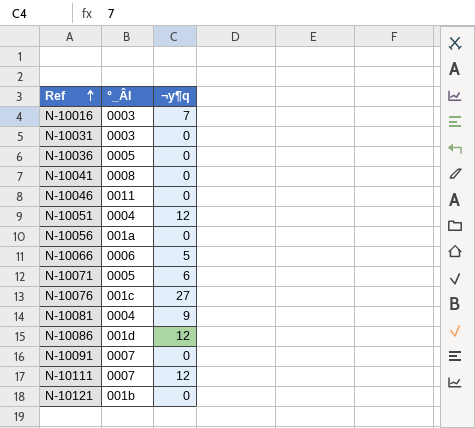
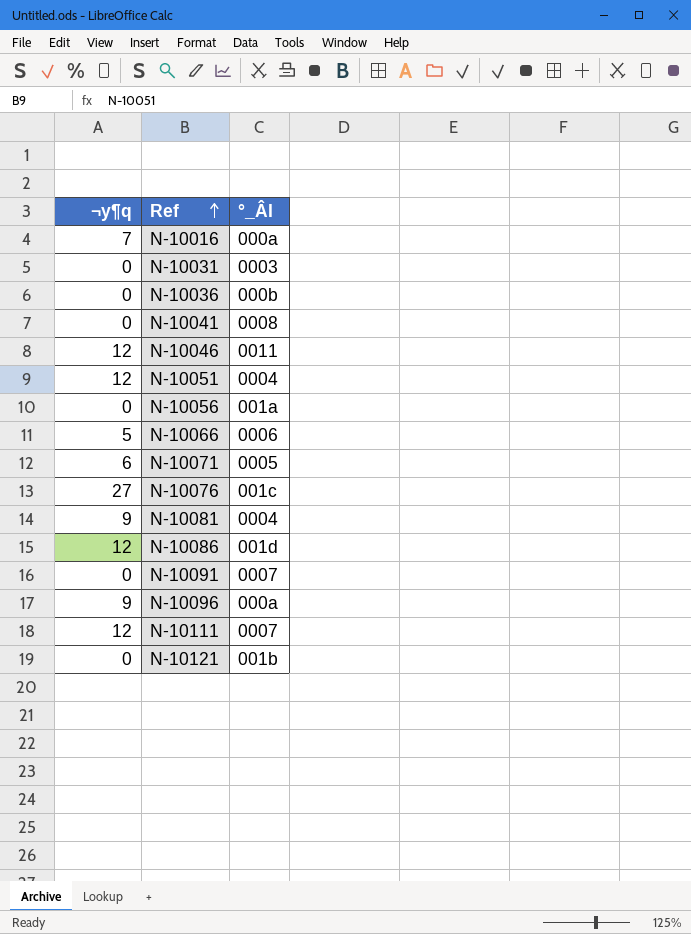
column ¬y¶q | position: 3 -> 1
N-10016 | °_ÂI: 0003 -> 000a
N-10036 | °_ÂI: 0005 -> 000b
N-10046 | ¬y¶q: 0 -> 12
row N-10096: none -> 9 | 000a

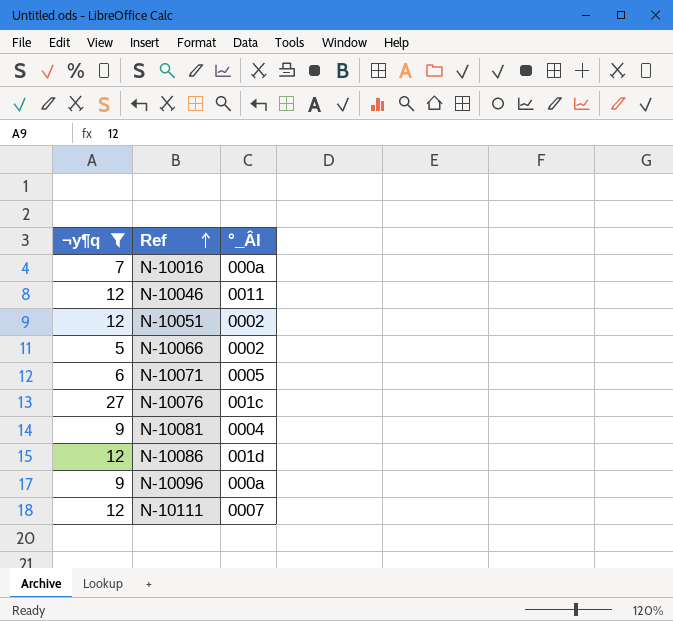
filter: none -> ¬y¶q != 0
N-10051 | °_ÂI: 0004 -> 0002
N-10066 | °_ÂI: 0006 -> 0002

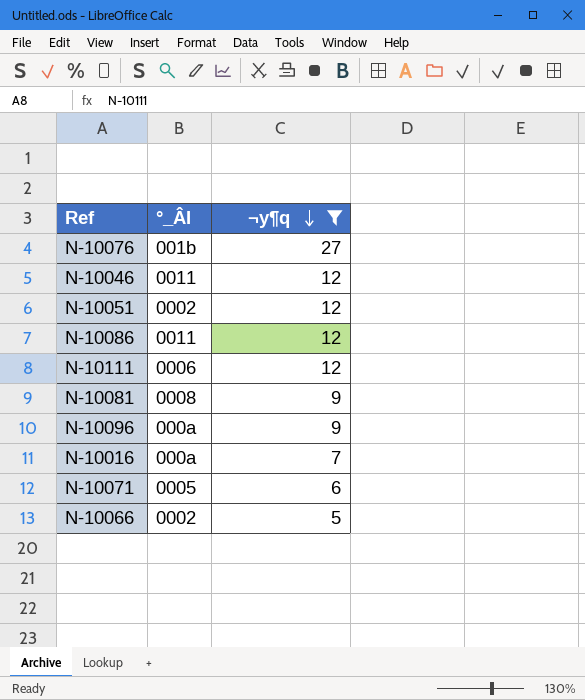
row order: Ref ascending -> ¬y¶q descending
column ¬y¶q | position: 1 -> 3
N-10076 | °_ÂI: 001c -> 001b
N-10086 | °_ÂI: 001d -> 0011
N-10111 | °_ÂI: 0007 -> 0006
N-10081 | °_ÂI: 0004 -> 0008

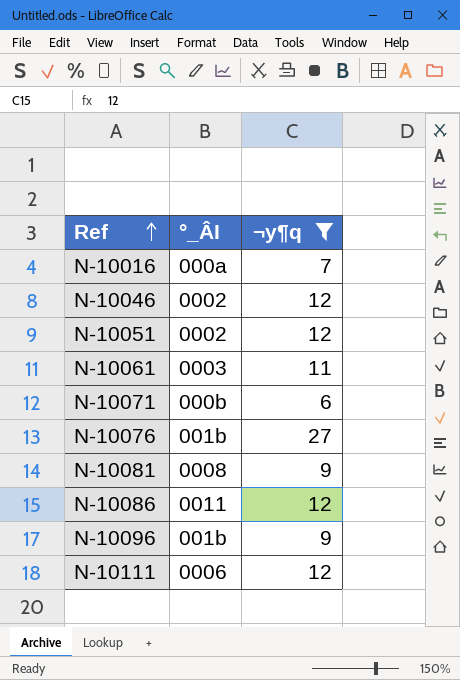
row order: ¬y¶q descending -> Ref ascending
row N-10066: 0002 | 5 -> none
N-10046 | °_ÂI: 0011 -> 0002
row N-10061: none -> 0003 | 11
N-10071 | °_ÂI: 0005 -> 000b
N-10096 | °_ÂI: 000a -> 001b

